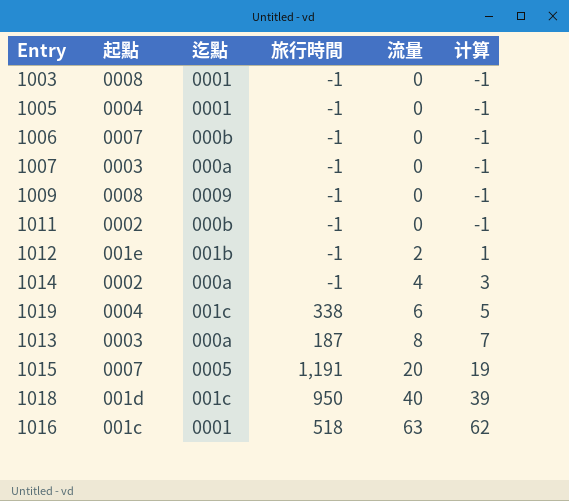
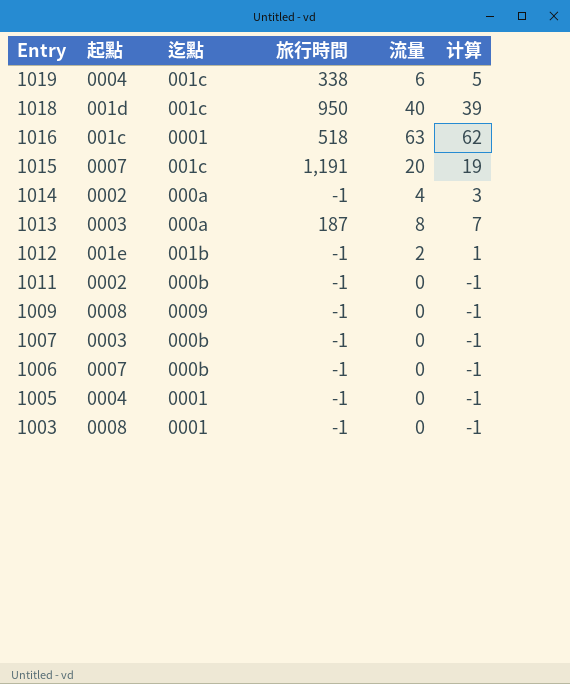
row order: 流量 ascending -> Entry descending
1015 | 迄點: 0005 -> 001c
1007 | 迄點: 000a -> 000b

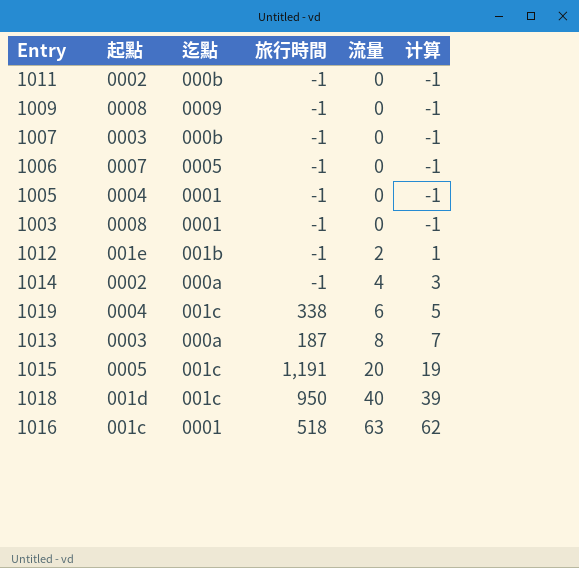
row order: Entry descending -> 流量 ascending
1006 | 迄點: 000b -> 0005
1015 | 起點: 0007 -> 0005

